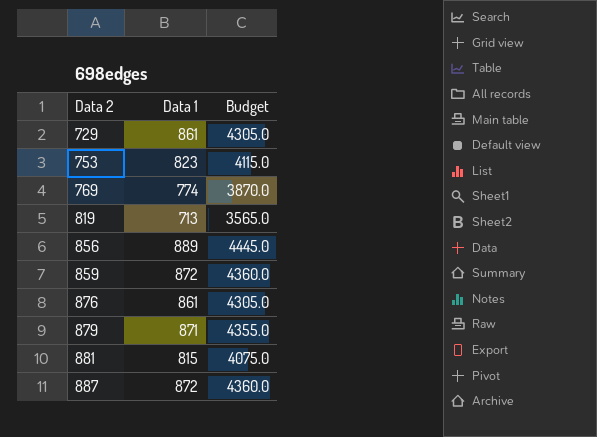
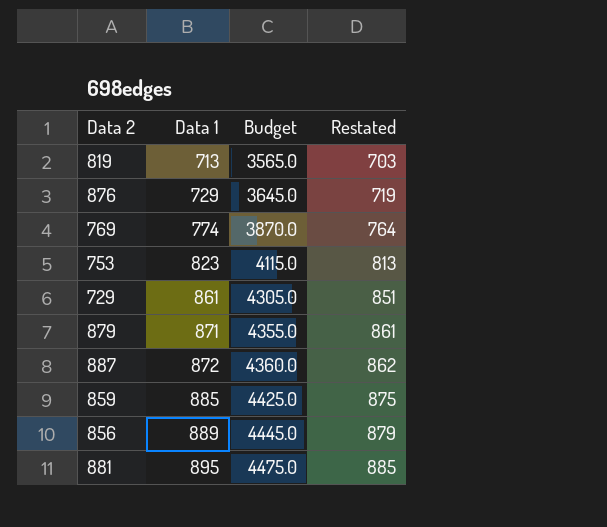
row order: Data 2 ascending -> Data 1 ascending
column Restated | formula: none -> [Data 1] - 10
876 | Data 1: 861 -> 729
876 | Budget: 4305.0 -> 3645.0
859 | Data 1: 872 -> 885
859 | Budget: 4360.0 -> 4425.0
881 | Data 1: 815 -> 895
881 | Budget: 4075.0 -> 4475.0

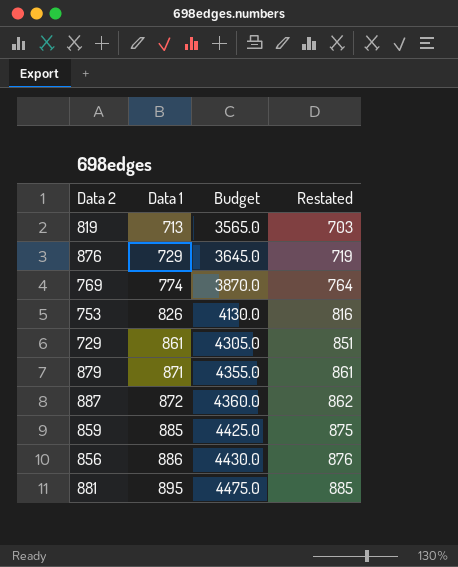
753 | Data 1: 823 -> 826
753 | Budget: 4115.0 -> 4130.0
753 | Restated: 813 -> 816
856 | Data 1: 889 -> 886
856 | Budget: 4445.0 -> 4430.0
856 | Restated: 879 -> 876

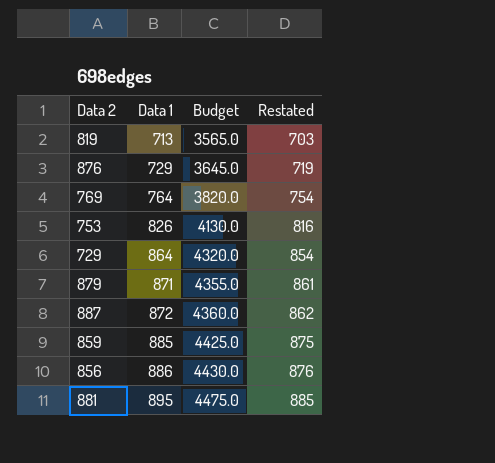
769 | Data 1: 774 -> 764
769 | Budget: 3870.0 -> 3820.0
769 | Restated: 764 -> 754
729 | Data 1: 861 -> 864
729 | Budget: 4305.0 -> 4320.0
729 | Restated: 851 -> 854

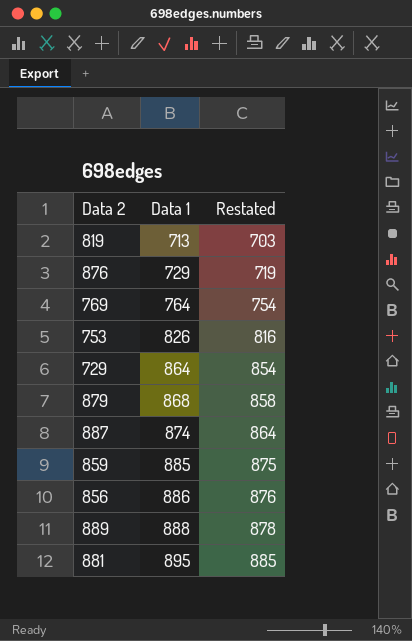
column Budget | formula: [Data 1] * 5 -> none
879 | Data 1: 871 -> 868
879 | Restated: 861 -> 858
887 | Data 1: 872 -> 874
887 | Restated: 862 -> 864
row 889: none -> 888 | 878

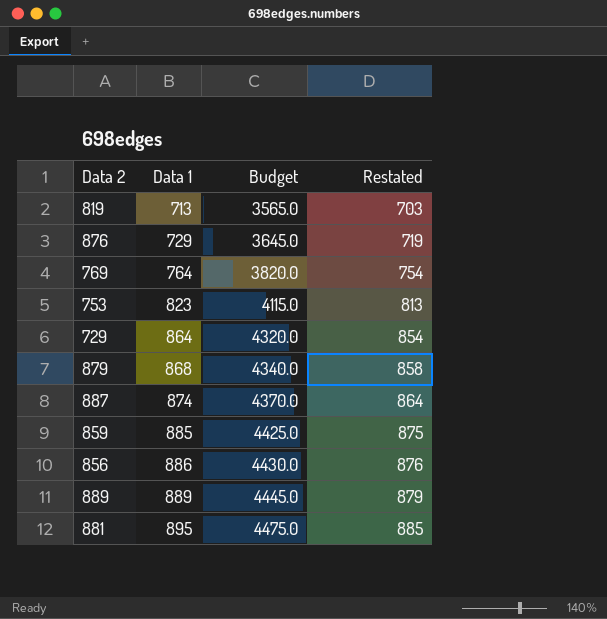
column Budget | formula: none -> [Data 1] * 5
753 | Data 1: 826 -> 823
753 | Restated: 816 -> 813
889 | Data 1: 888 -> 889
889 | Restated: 878 -> 879

